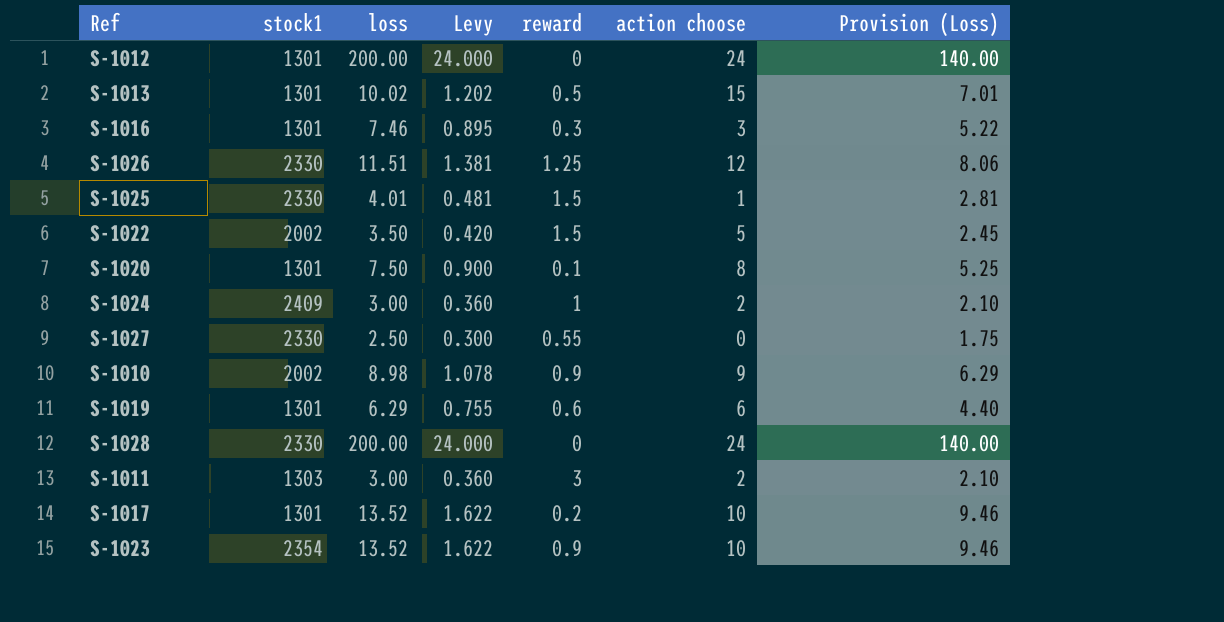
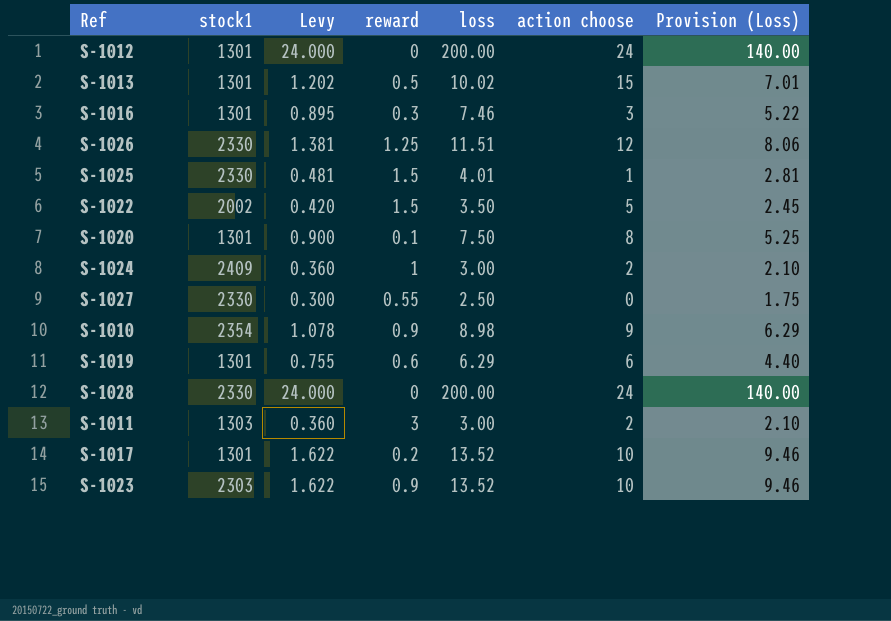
column loss | position: 3 -> 5
S-1010 | stock1: 2002 -> 2354
S-1023 | stock1: 2354 -> 2303

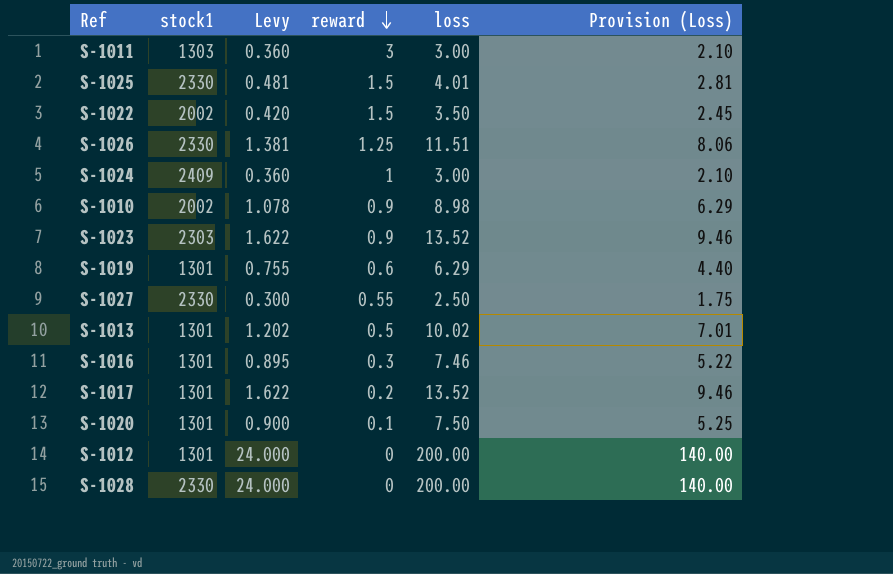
row order: none -> reward descending
column action choose | position: 6 -> none
S-1010 | stock1: 2354 -> 2002

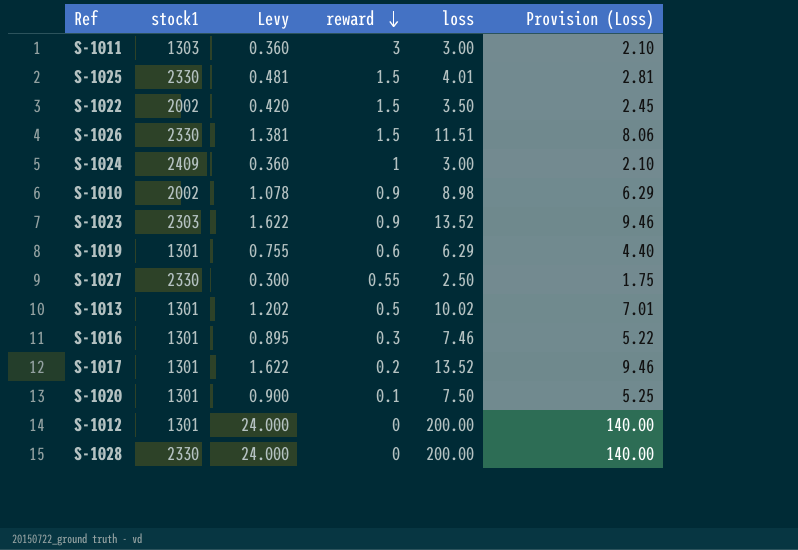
S-1026 | reward: 1.25 -> 1.5

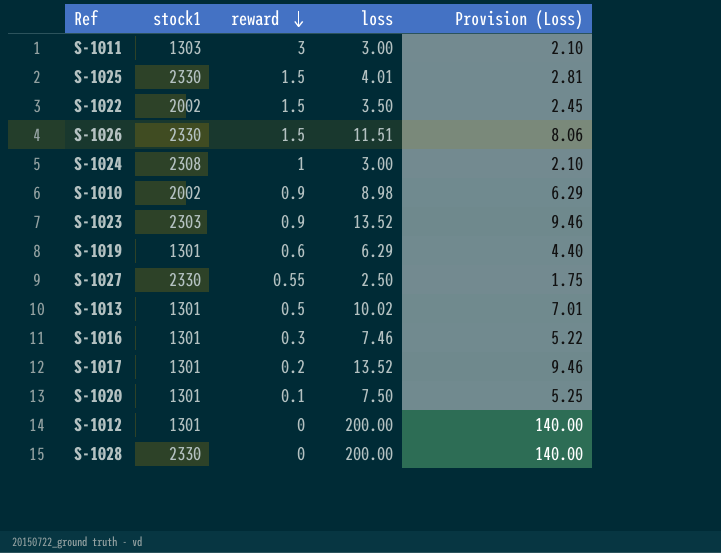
column Levy | formula: [loss] * 0.12 -> none
S-1024 | stock1: 2409 -> 2308

